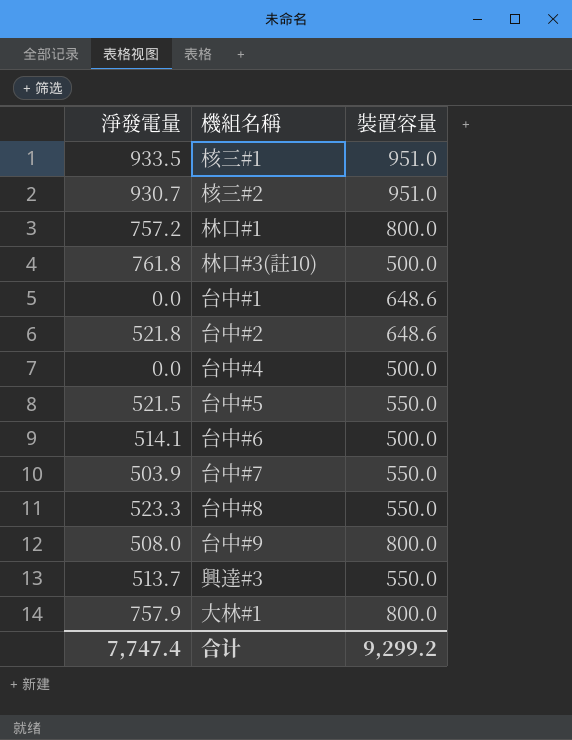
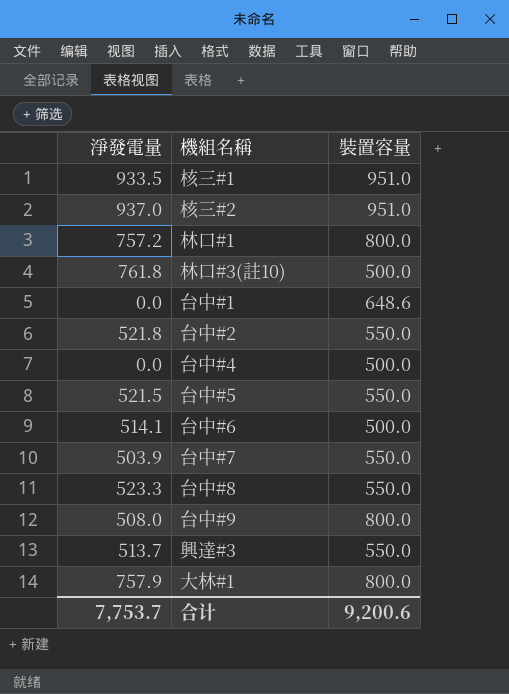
核三#2 | 淨發電量: 930.7 -> 937.0
台中#2 | 裝置容量: 648.6 -> 550.0
合计 | 淨發電量: 7,747.4 -> 7,753.7
合计 | 裝置容量: 9,299.2 -> 9,200.6

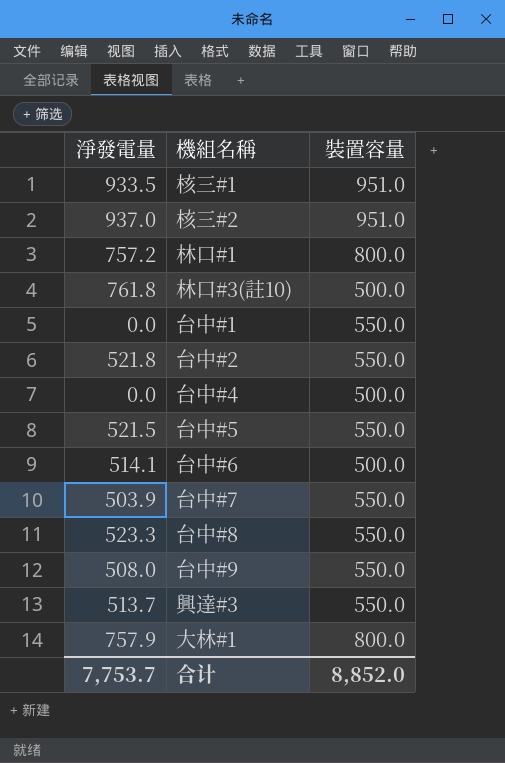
台中#1 | 裝置容量: 648.6 -> 550.0
台中#9 | 裝置容量: 800.0 -> 550.0
合计 | 裝置容量: 9,200.6 -> 8,852.0

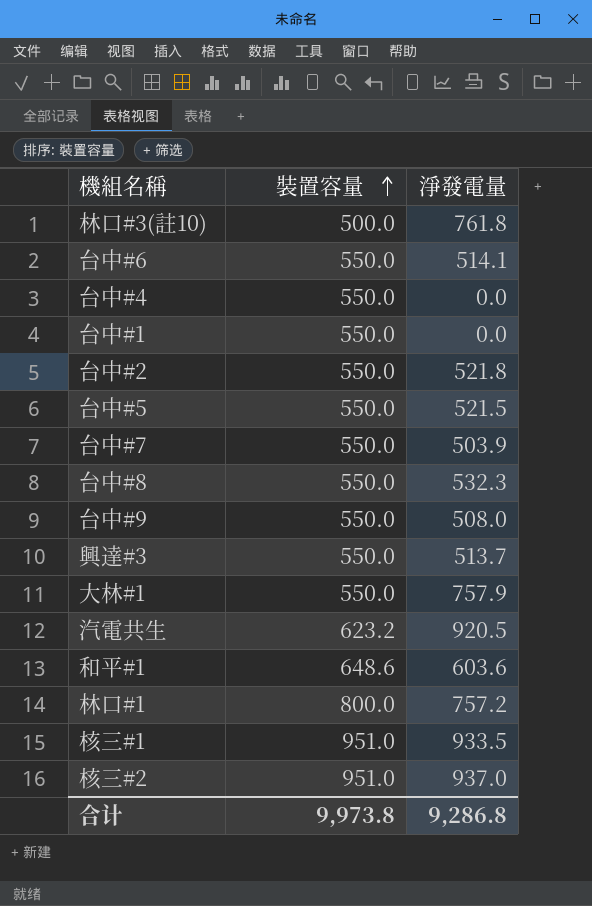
row order: none -> 裝置容量 ascending
column 淨發電量 | position: 1 -> 3
台中#6 | 裝置容量: 500.0 -> 550.0
台中#4 | 裝置容量: 500.0 -> 550.0
台中#8 | 淨發電量: 523.3 -> 532.3
大林#1 | 裝置容量: 800.0 -> 550.0
row 汽電共生: none -> 623.2 | 920.5
row 和平#1: none -> 648.6 | 603.6
合计 | 裝置容量: 8,852.0 -> 9,973.8
合计 | 淨發電量: 7,753.7 -> 9,286.8

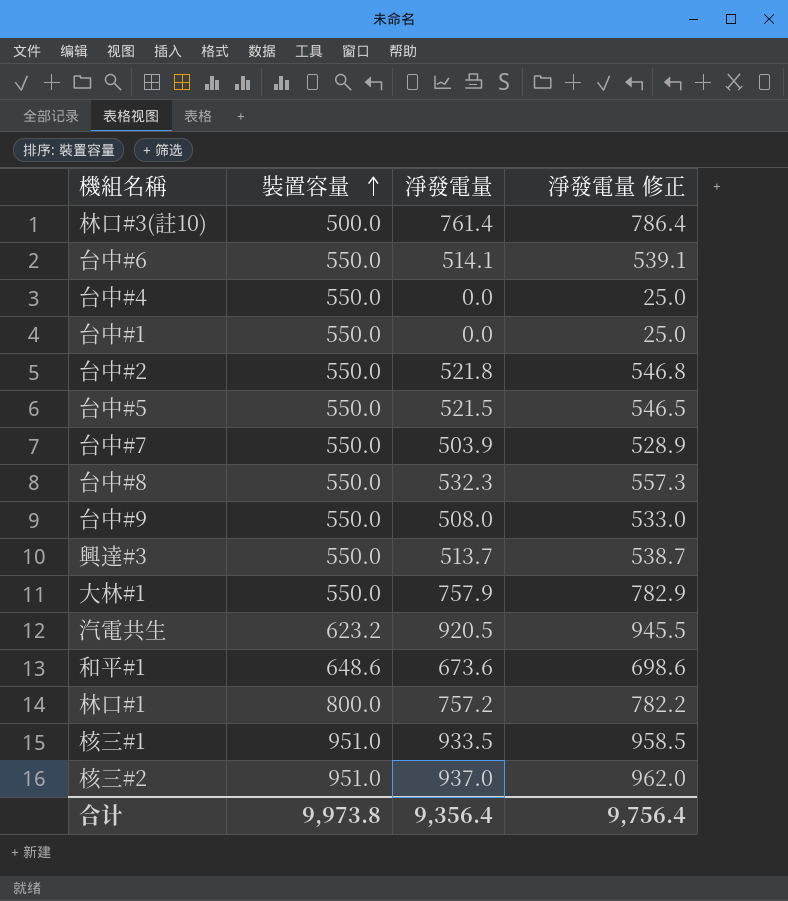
column 淨發電量 修正 | formula: none -> [淨發電量] + 25
林口#3(註10) | 淨發電量: 761.8 -> 761.4
和平#1 | 淨發電量: 603.6 -> 673.6
合计 | 淨發電量: 9,286.8 -> 9,356.4

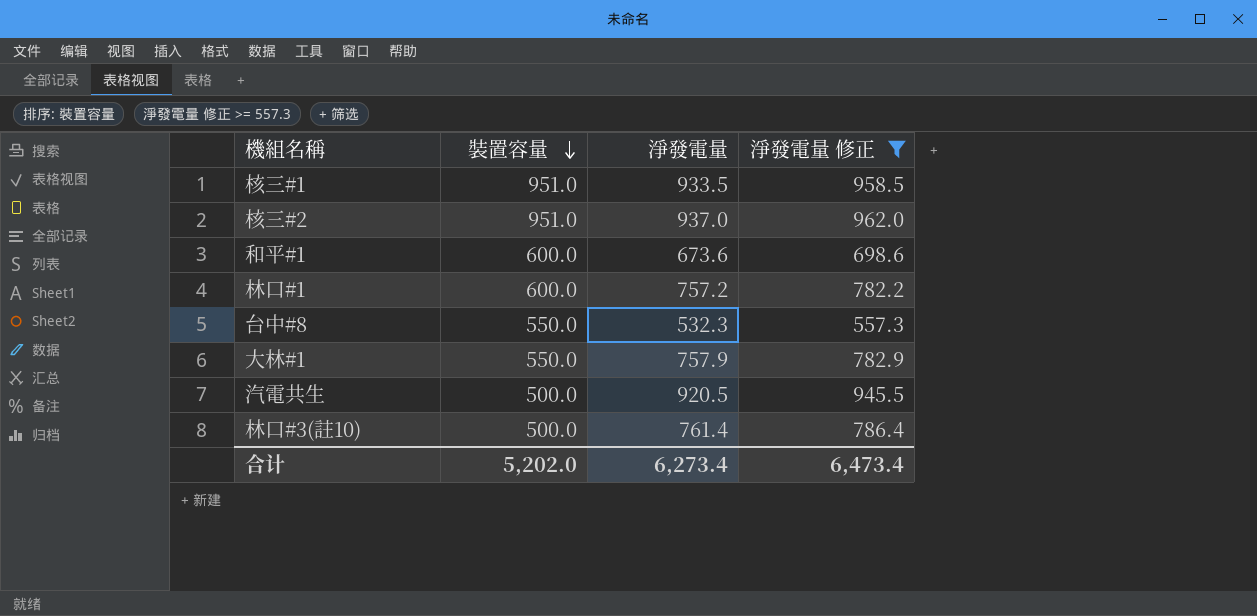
filter: none -> 淨發電量 修正 >= 557.3
row order: 裝置容量 ascending -> 裝置容量 descending
和平#1 | 裝置容量: 648.6 -> 600.0
林口#1 | 裝置容量: 800.0 -> 600.0
汽電共生 | 裝置容量: 623.2 -> 500.0
合计 | 裝置容量: 9,973.8 -> 5,202.0
合计 | 淨發電量: 9,356.4 -> 6,273.4
合计 | 淨發電量 修正: 9,756.4 -> 6,473.4

